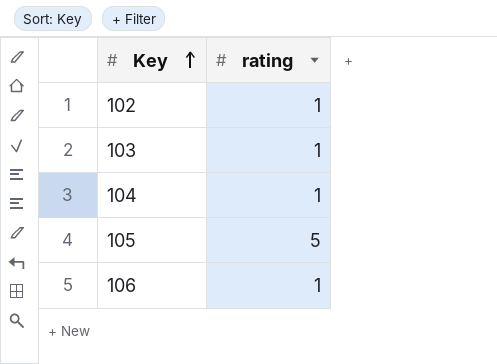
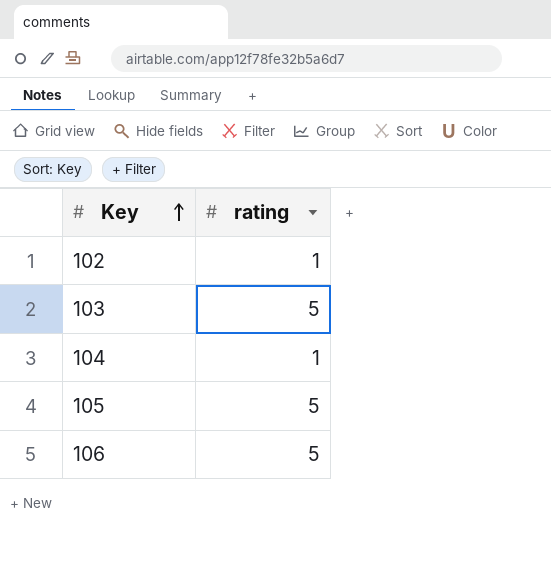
103 | rating: 1 -> 5
106 | rating: 1 -> 5

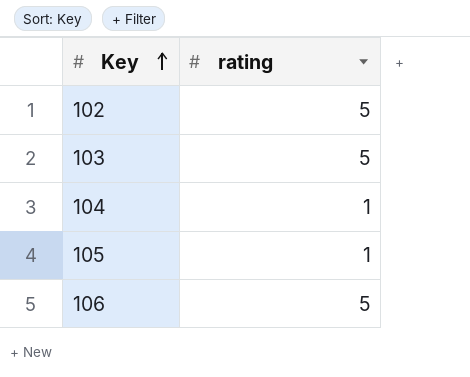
102 | rating: 1 -> 5
105 | rating: 5 -> 1

